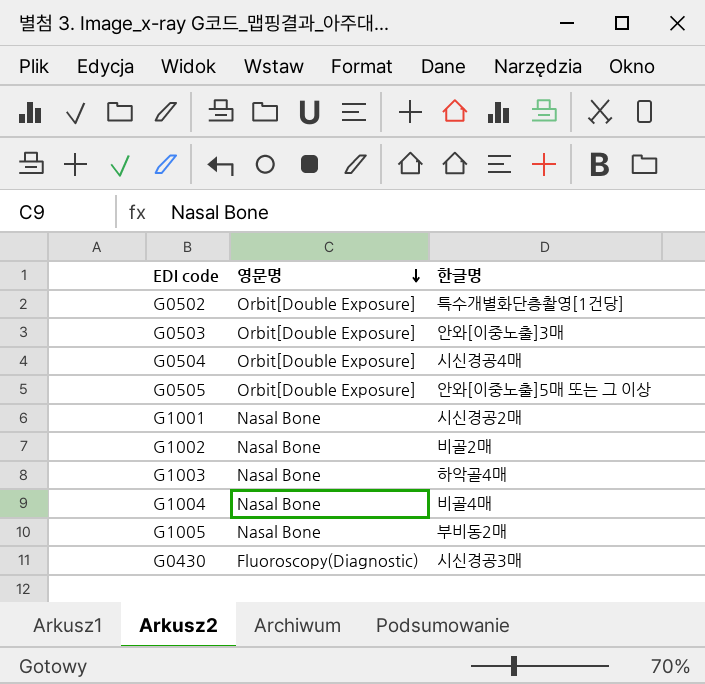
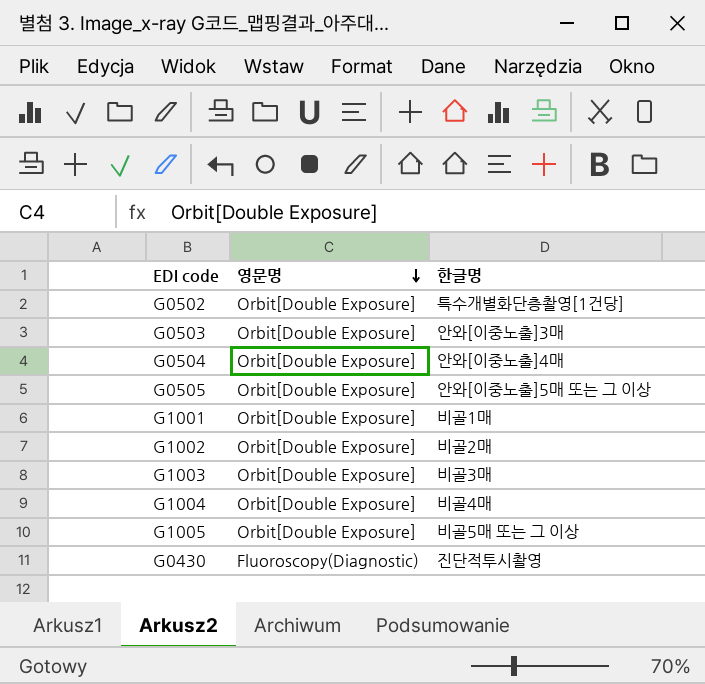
G0504 | 한글명: 시신경공4매 -> 안와[이중노출]4매
G1001 | 영문명: Nasal Bone -> Orbit[Double Exposure]
G1001 | 한글명: 시신경공2매 -> 비골1매
G1002 | 영문명: Nasal Bone -> Orbit[Double Exposure]
G1003 | 영문명: Nasal Bone -> Orbit[Double Exposure]
G1003 | 한글명: 하악골4매 -> 비골3매
G1004 | 영문명: Nasal Bone -> Orbit[Double Exposure]
G1005 | 영문명: Nasal Bone -> Orbit[Double Exposure]
G1005 | 한글명: 부비동2매 -> 비골5매 또는 그 이상
G0430 | 한글명: 시신경공3매 -> 진단적투시촬영

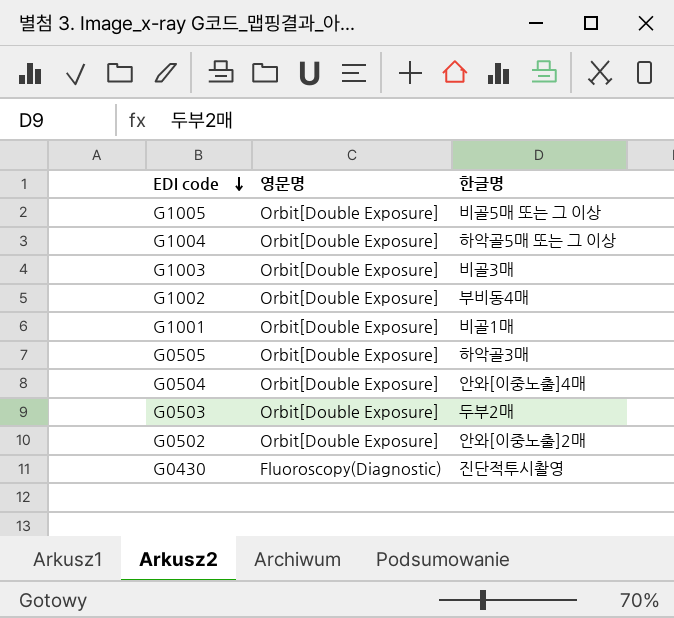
row order: 영문명 descending -> EDI code descending
G1004 | 한글명: 비골4매 -> 하악골5매 또는 그 이상
G1002 | 한글명: 비골2매 -> 부비동4매
G0505 | 한글명: 안와[이중노출]5매 또는 그 이상 -> 하악골3매
G0503 | 한글명: 안와[이중노출]3매 -> 두부2매
G0502 | 한글명: 특수개별화단층촬영[1건당] -> 안와[이중노출]2매

